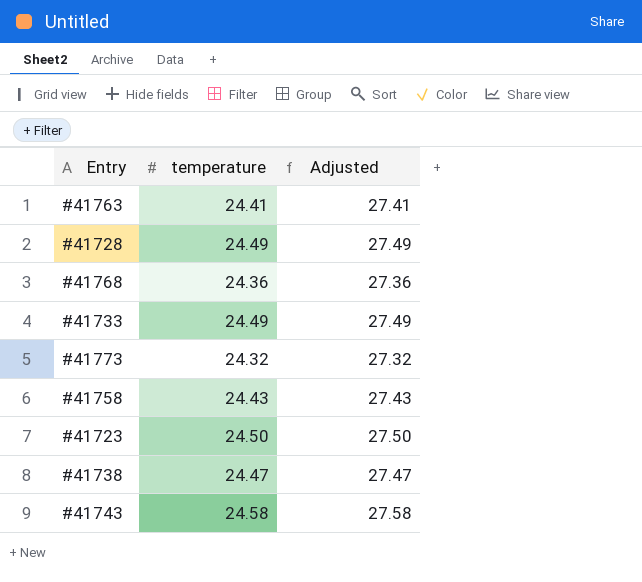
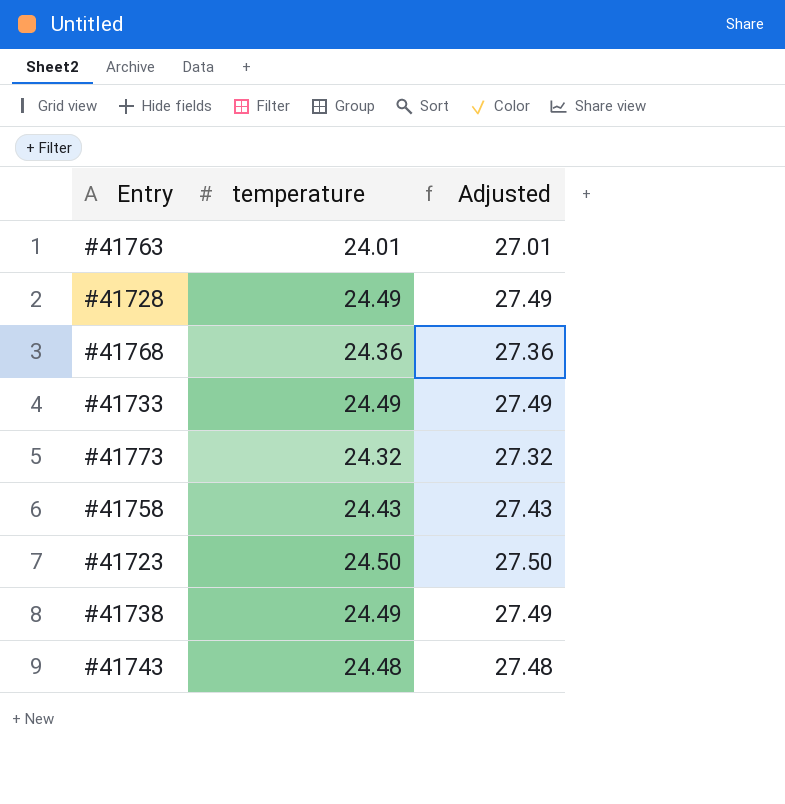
#41763 | temperature: 24.41 -> 24.01
#41763 | Adjusted: 27.41 -> 27.01
#41738 | temperature: 24.47 -> 24.49
#41738 | Adjusted: 27.47 -> 27.49
#41743 | temperature: 24.58 -> 24.48
#41743 | Adjusted: 27.58 -> 27.48

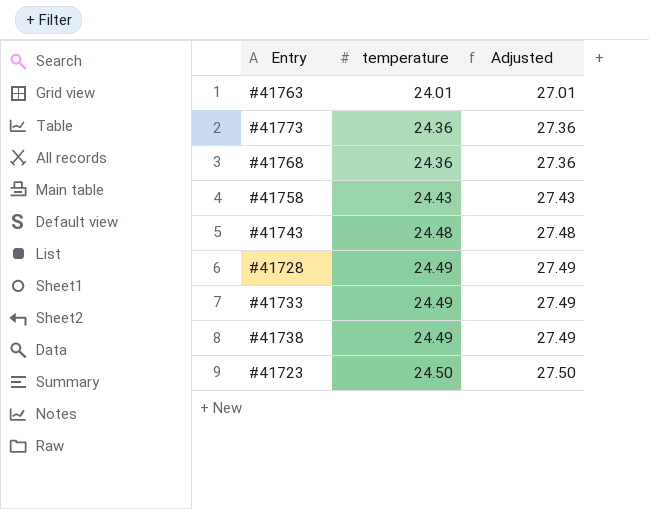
row order: none -> temperature ascending
#41773 | temperature: 24.32 -> 24.36
#41773 | Adjusted: 27.32 -> 27.36

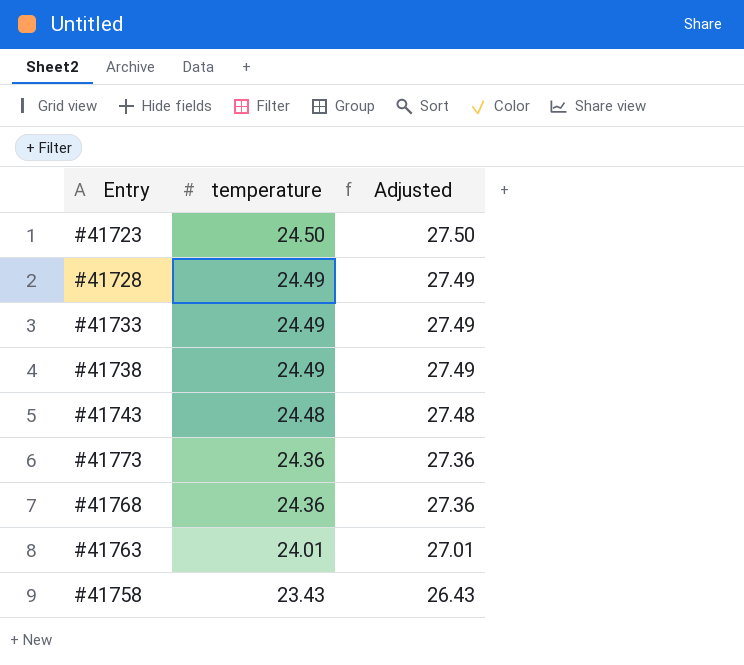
row order: temperature ascending -> temperature descending
#41758 | temperature: 24.43 -> 23.43
#41758 | Adjusted: 27.43 -> 26.43

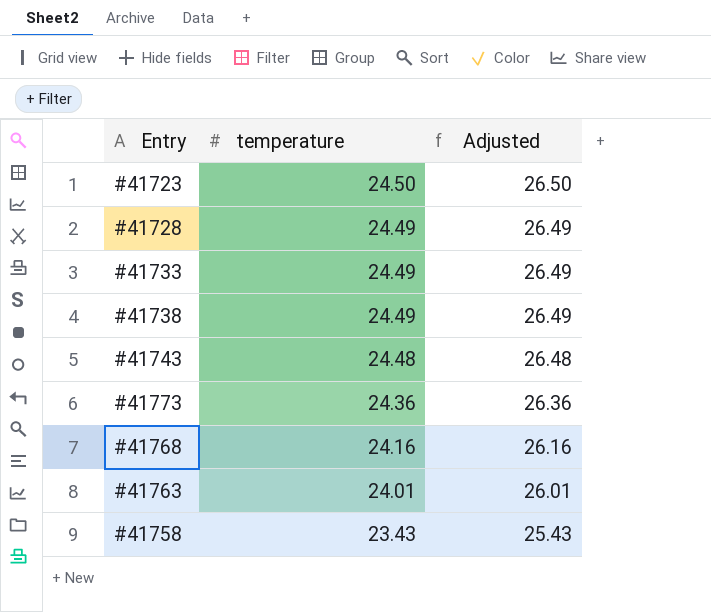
column Adjusted | formula: [temperature] + 3 -> [temperature] + 2
#41768 | temperature: 24.36 -> 24.16

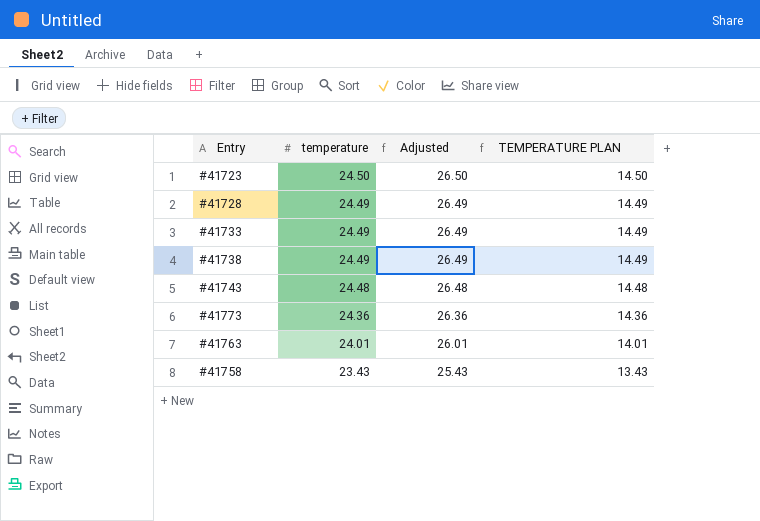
column TEMPERATURE PLAN | formula: none -> [temperature] - 10
row #41768: 24.16 | 26.16 -> none

